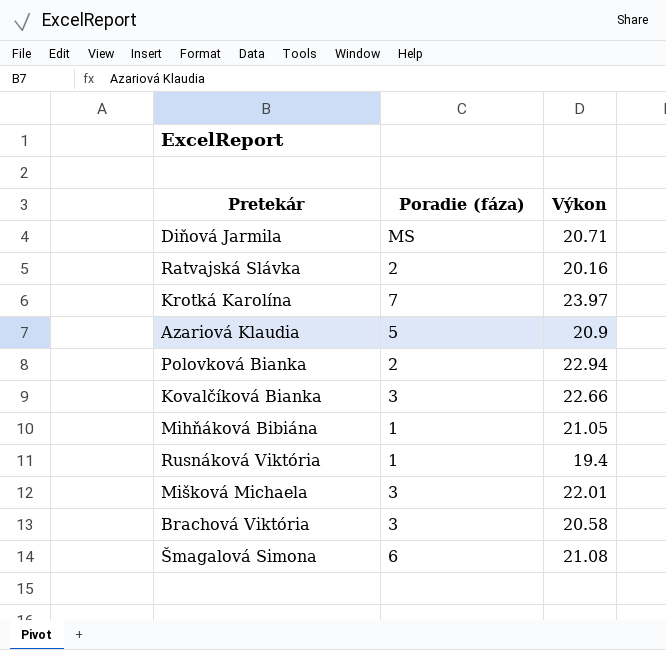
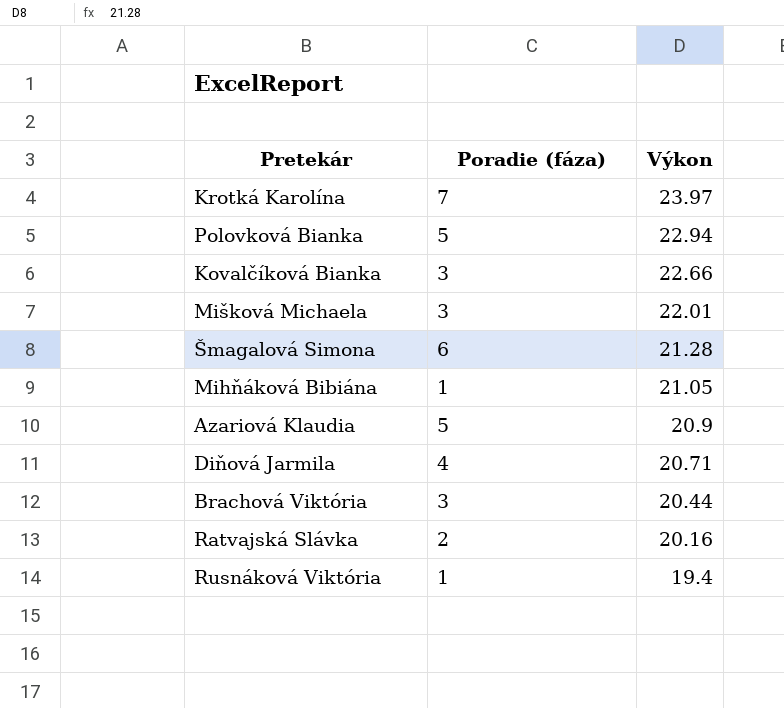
row order: none -> Výkon descending
Polovková Bianka | Poradie (fáza): 2 -> 5
Šmagalová Simona | Výkon: 21.08 -> 21.28
Diňová Jarmila | Poradie (fáza): MS -> 4
Brachová Viktória | Výkon: 20.58 -> 20.44

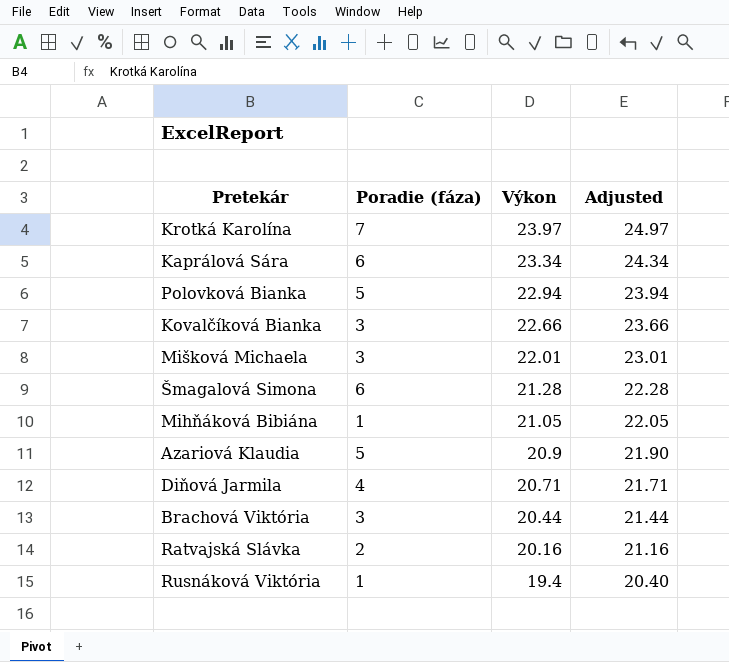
column Adjusted | formula: none -> [Výkon] + 1
row Kaprálová Sára: none -> 6 | 23.34 | 24.34

